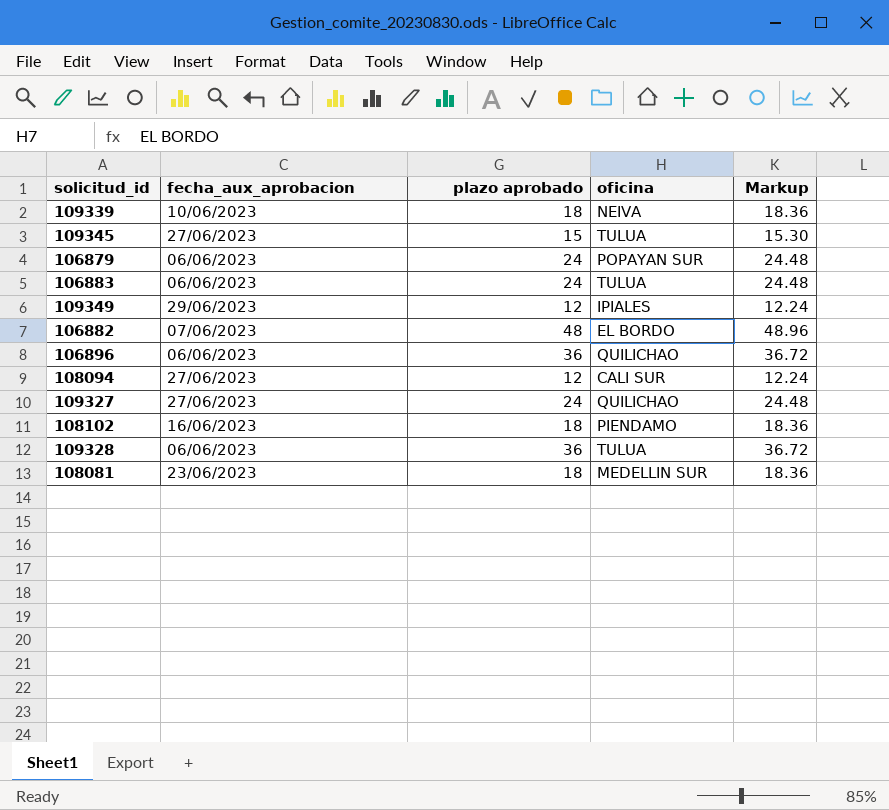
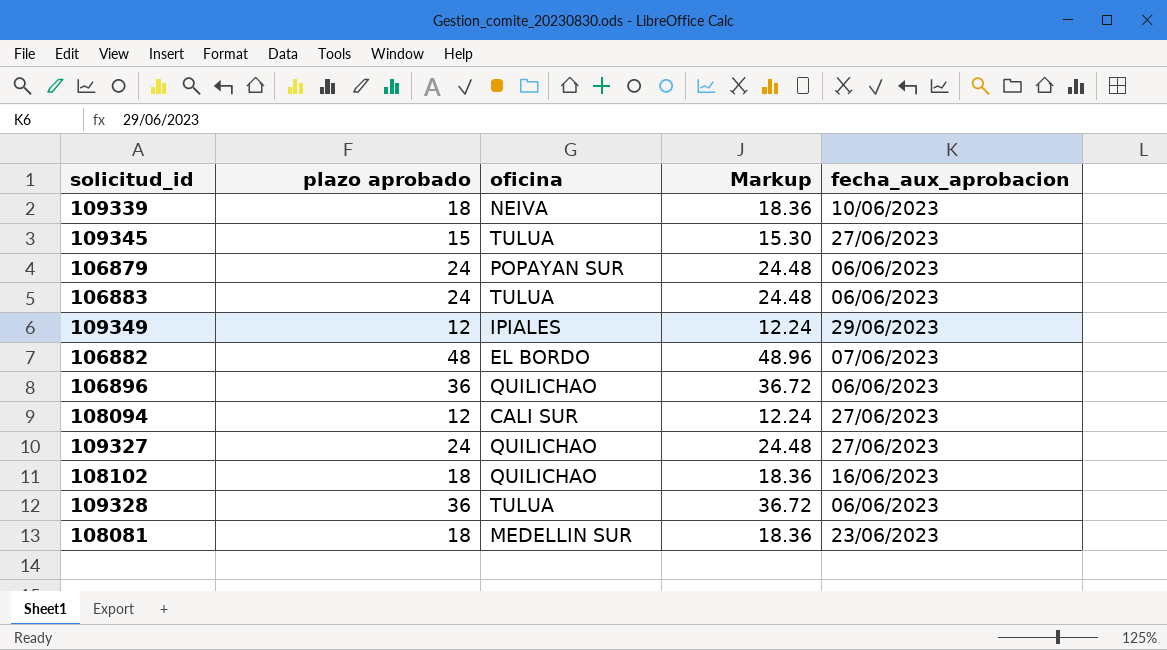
column fecha_aux_aprobacion | position: 2 -> 5
108102 | oficina: PIENDAMO -> QUILICHAO

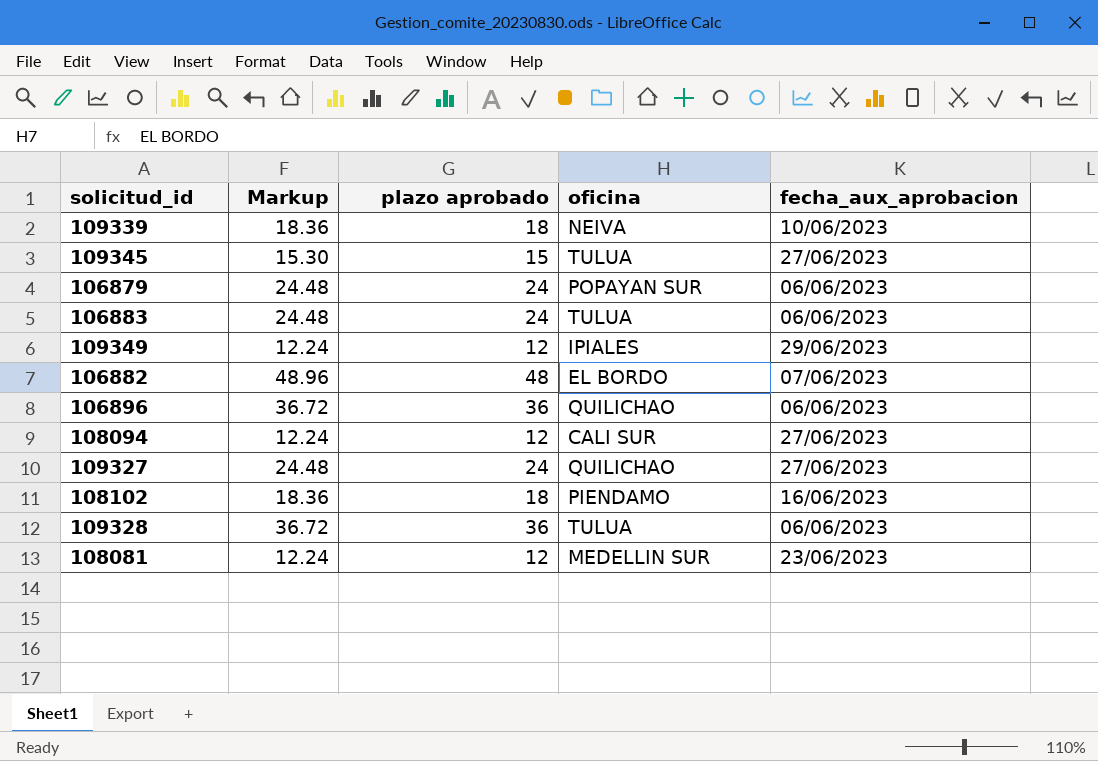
column Markup | position: 4 -> 2
108102 | oficina: QUILICHAO -> PIENDAMO
108081 | Markup: 18.36 -> 12.24
108081 | plazo aprobado: 18 -> 12

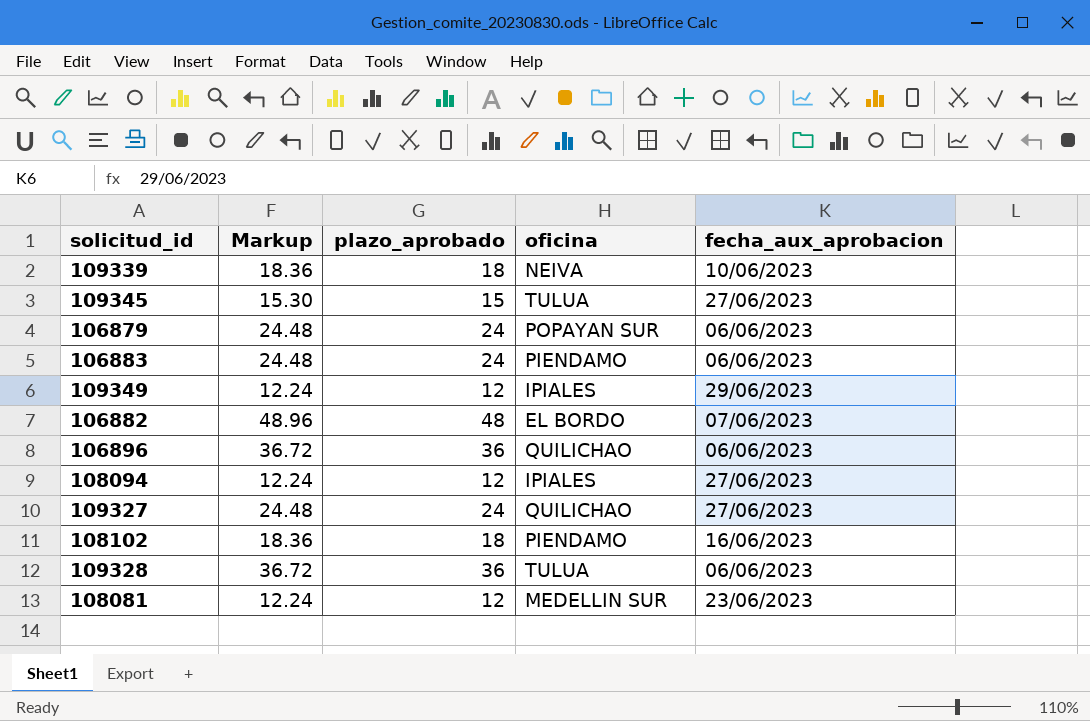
column name: plazo aprobado -> plazo_aprobado
106883 | oficina: TULUA -> PIENDAMO
108094 | oficina: CALI SUR -> IPIALES

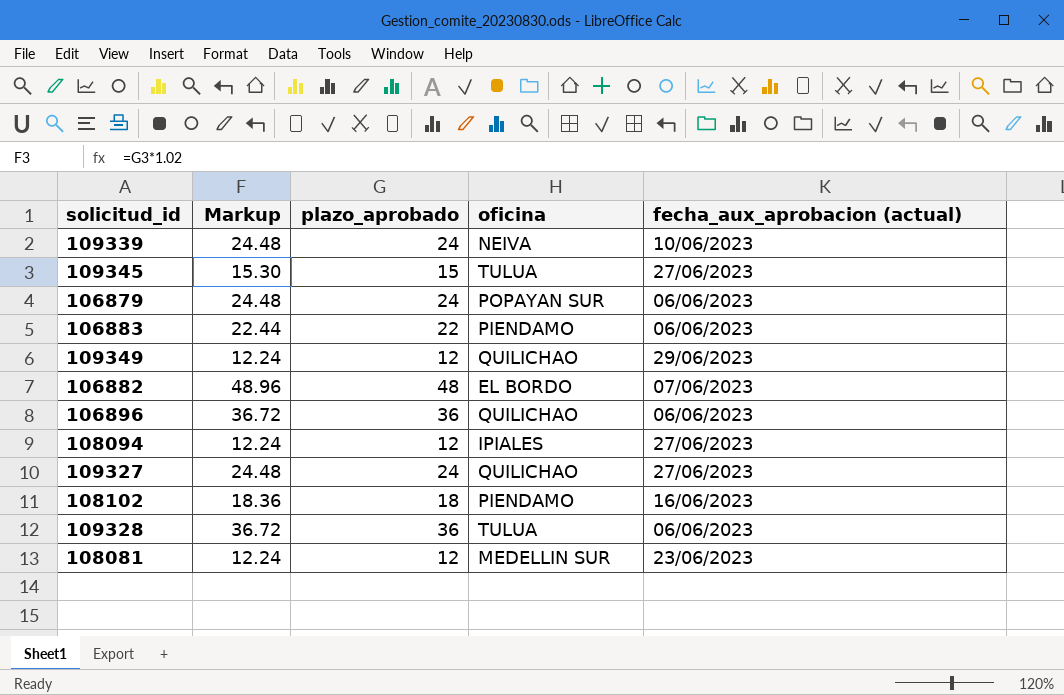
column name: fecha_aux_aprobacion -> fecha_aux_aprobacion (actual)
109339 | Markup: 18.36 -> 24.48
109339 | plazo_aprobado: 18 -> 24
106883 | Markup: 24.48 -> 22.44
106883 | plazo_aprobado: 24 -> 22
109349 | oficina: IPIALES -> QUILICHAO

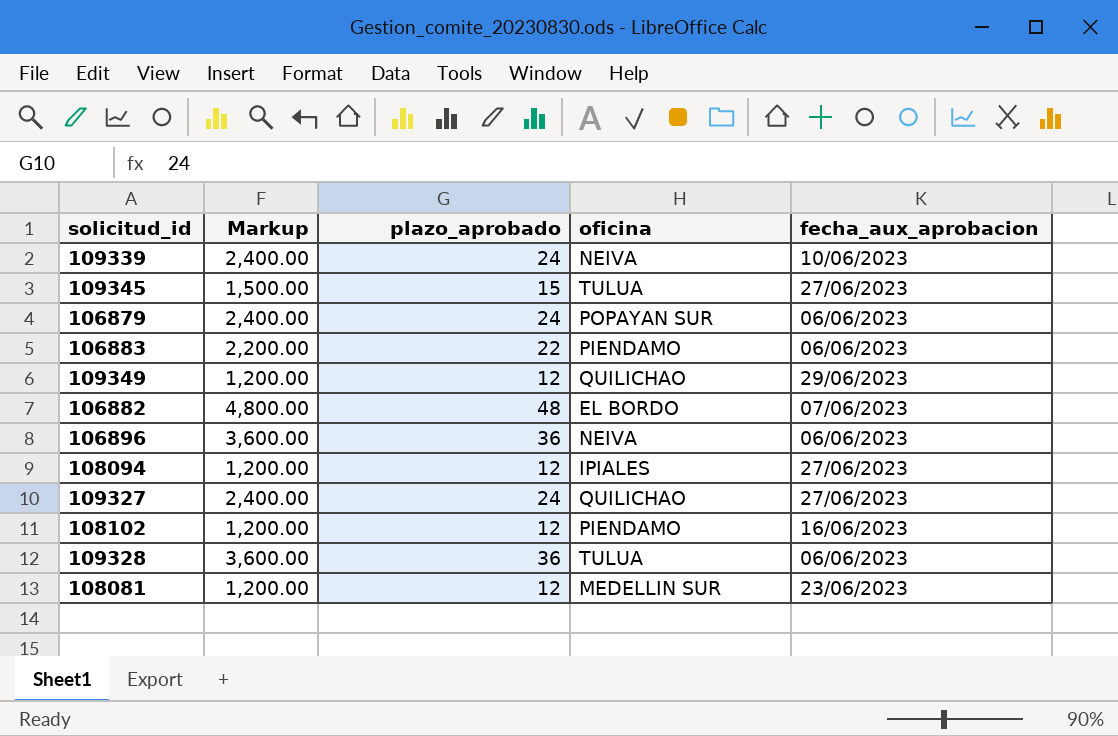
column Markup | formula: [plazo_aprobado] * 1.02 -> [plazo_aprobado] * 100
column name: fecha_aux_aprobacion (actual) -> fecha_aux_aprobacion
106896 | oficina: QUILICHAO -> NEIVA
108102 | plazo_aprobado: 18 -> 12

